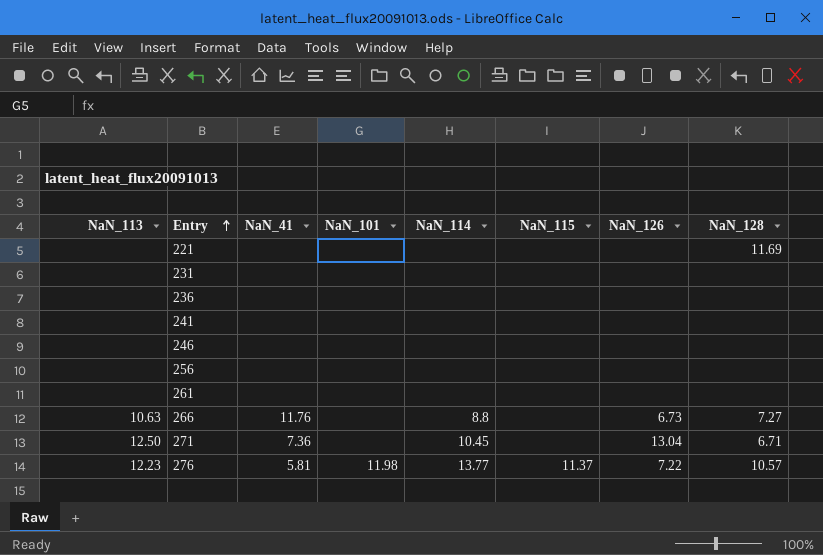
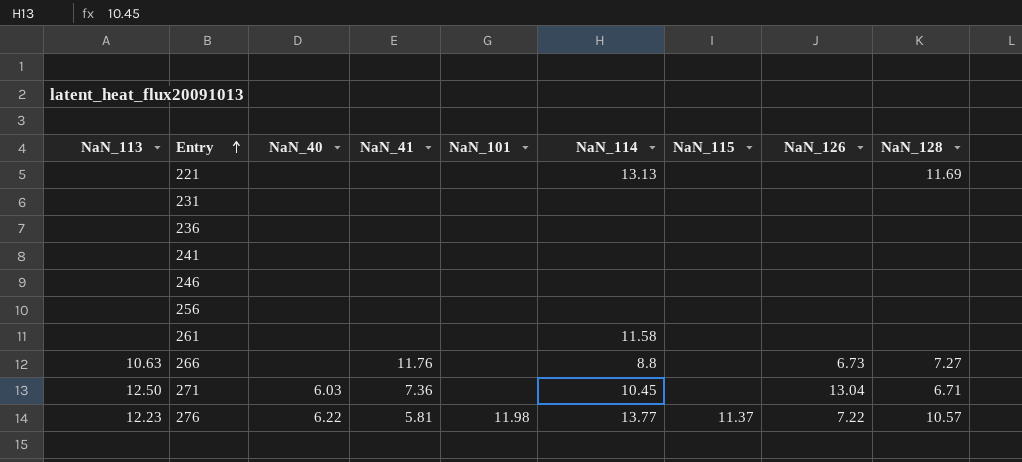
column NaN_40 | position: none -> 3
221 | NaN_114: none -> 13.13
261 | NaN_114: none -> 11.58

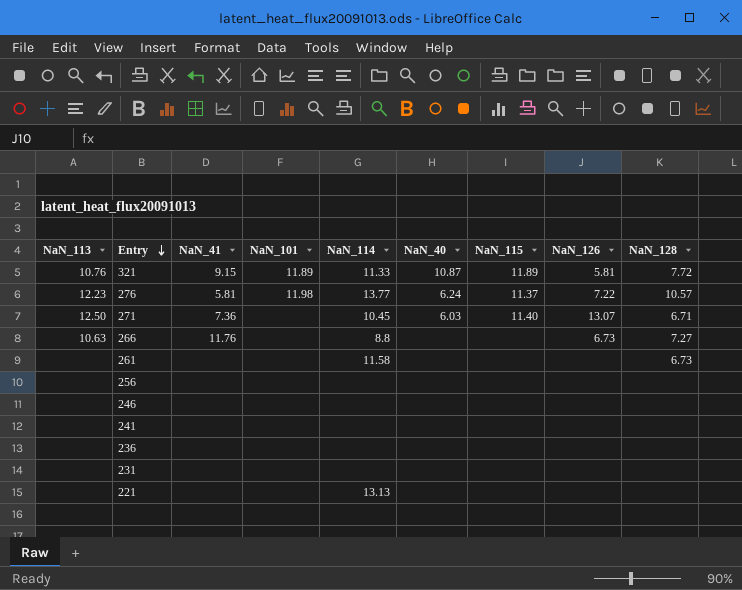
row order: Entry ascending -> Entry descending
column NaN_40 | position: 3 -> 6
row 321: none -> 10.76 | 9.15 | 11.89 | 11.33 | 10.87 | 11.89 | 5.81 | 7.72
276 | NaN_40: 6.22 -> 6.24
271 | NaN_115: none -> 11.40
271 | NaN_126: 13.04 -> 13.07
261 | NaN_128: none -> 6.73
221 | NaN_128: 11.69 -> none

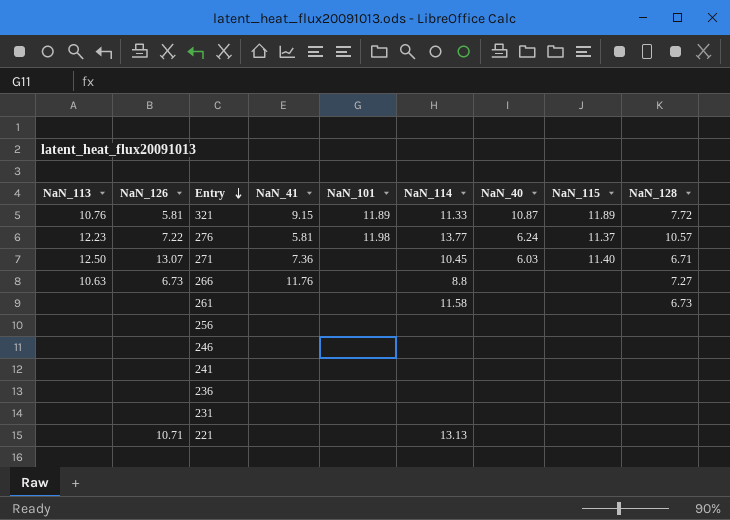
column NaN_126 | position: 8 -> 2
221 | NaN_126: none -> 10.71

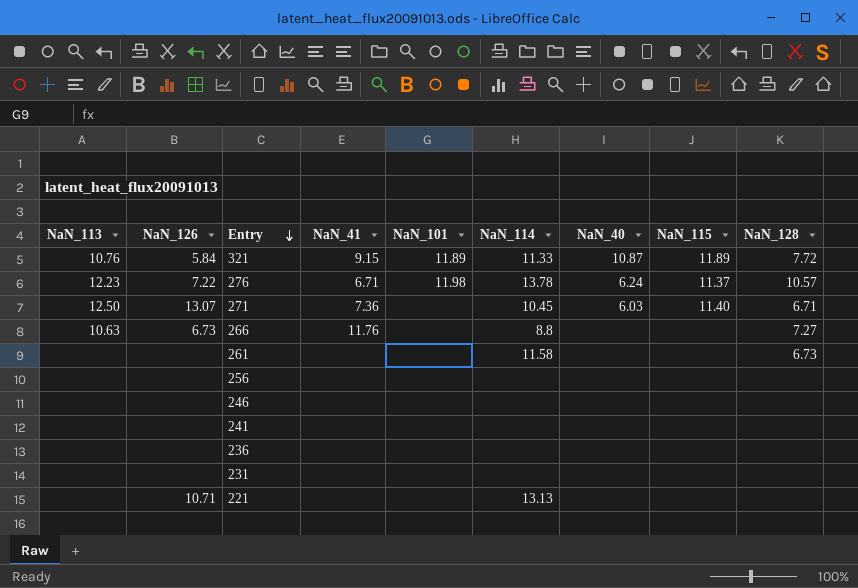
321 | NaN_126: 5.81 -> 5.84
276 | NaN_41: 5.81 -> 6.71
276 | NaN_114: 13.77 -> 13.78

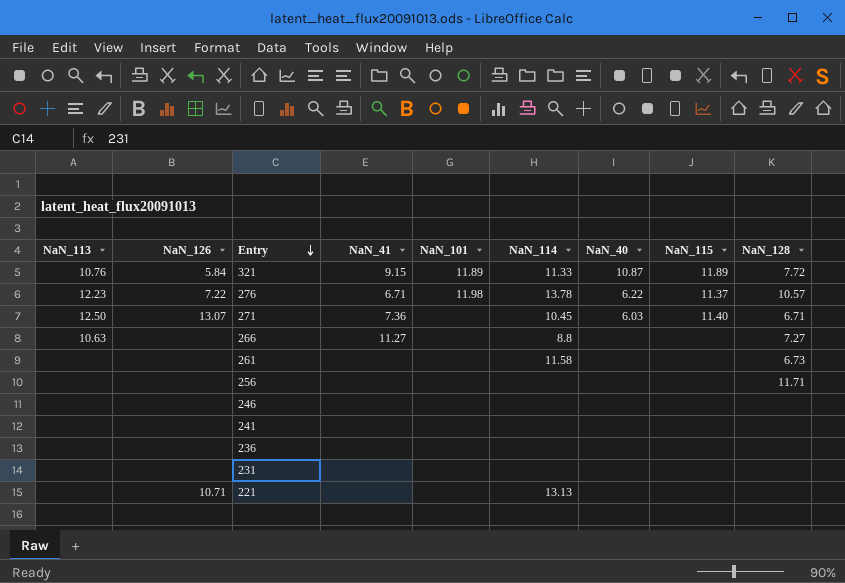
276 | NaN_40: 6.24 -> 6.22
266 | NaN_126: 6.73 -> none
266 | NaN_41: 11.76 -> 11.27
256 | NaN_128: none -> 11.71

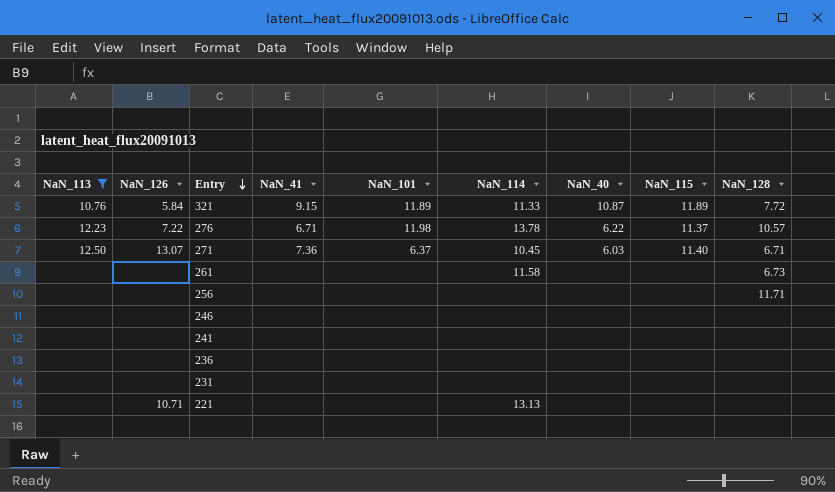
filter: none -> NaN_113 != 10.63
271 | NaN_101: none -> 6.37

